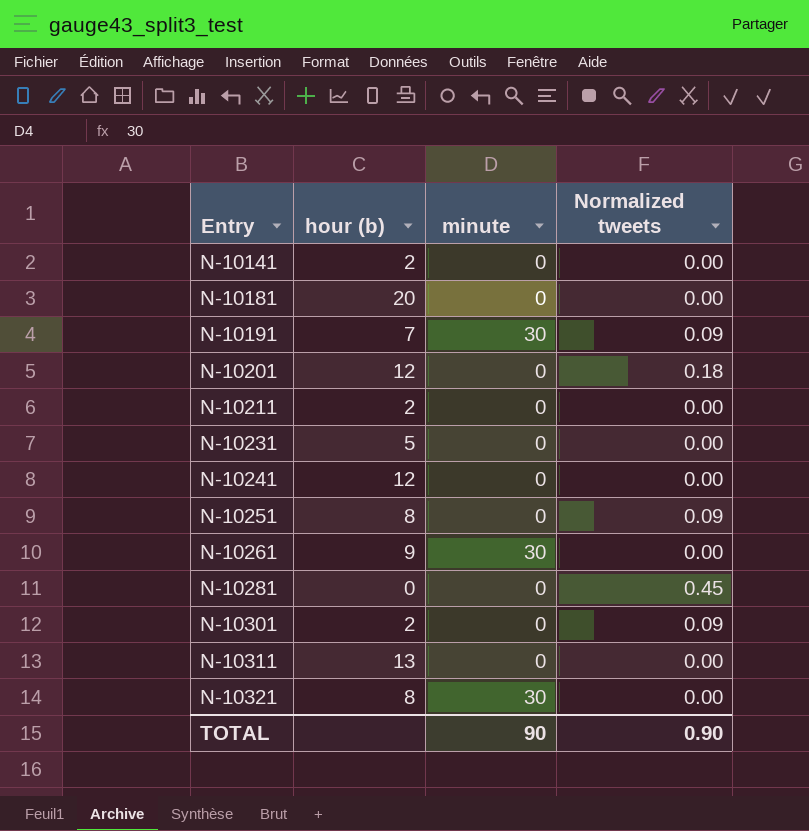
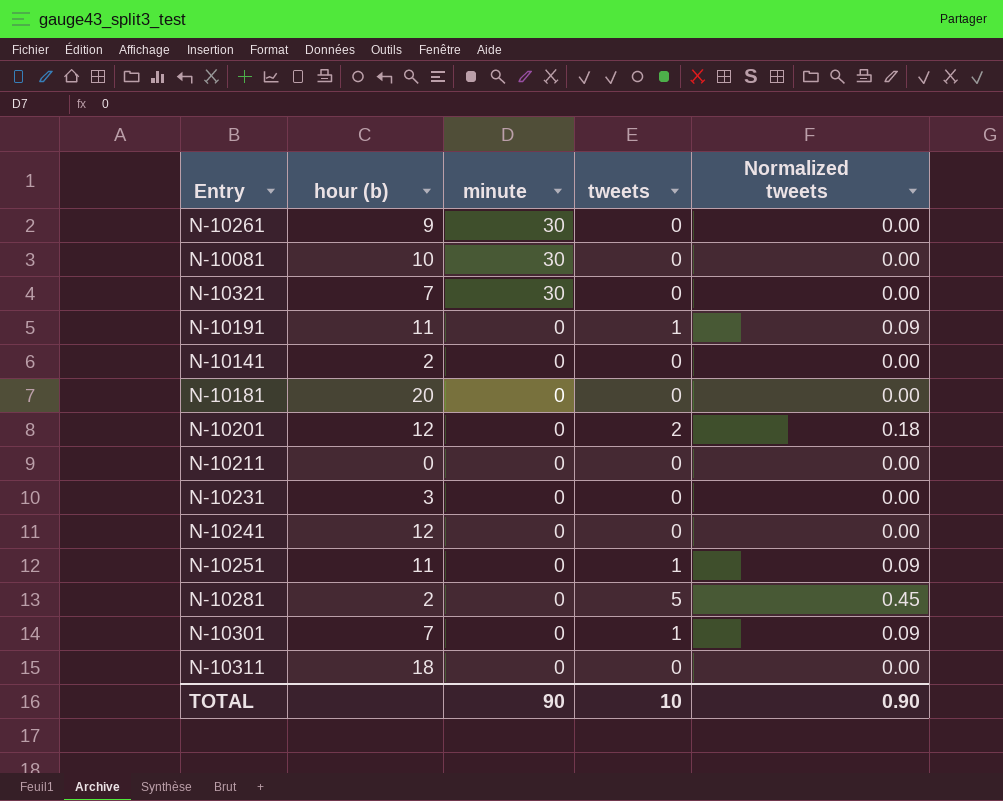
row order: Entry ascending -> minute descending
column tweets | position: none -> 4
row N-10081: none -> 10 | 30 | 0 | 0.00
N-10321 | hour (b): 8 -> 7
N-10191 | hour (b): 7 -> 11
N-10191 | minute: 30 -> 0
N-10211 | hour (b): 2 -> 0
N-10231 | hour (b): 5 -> 3
N-10251 | hour (b): 8 -> 11
N-10281 | hour (b): 0 -> 2
N-10301 | hour (b): 2 -> 7
N-10311 | hour (b): 13 -> 18

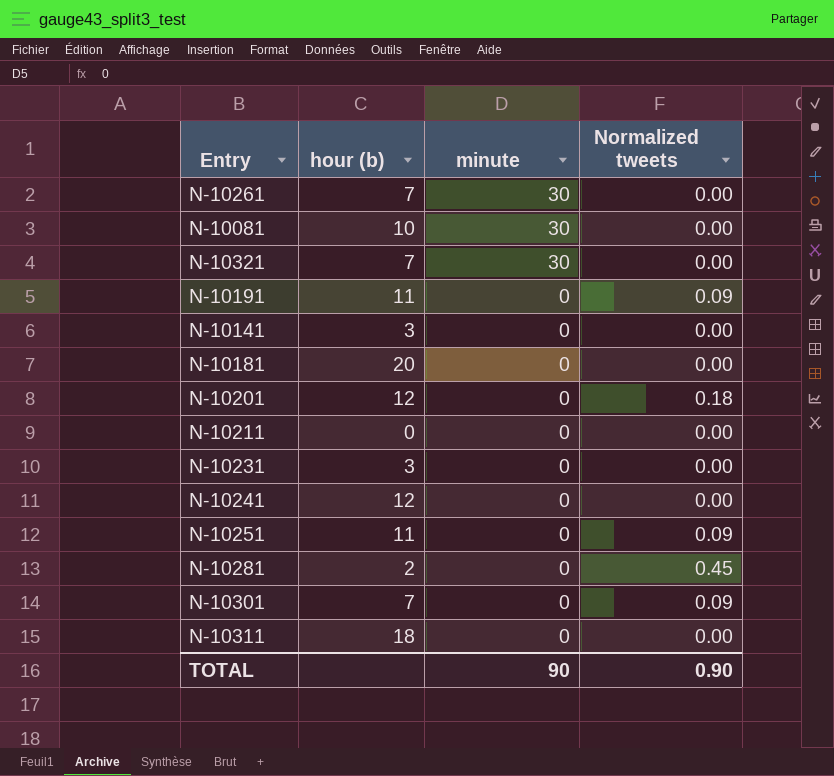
column tweets | position: 4 -> none
N-10261 | hour (b): 9 -> 7
N-10141 | hour (b): 2 -> 3

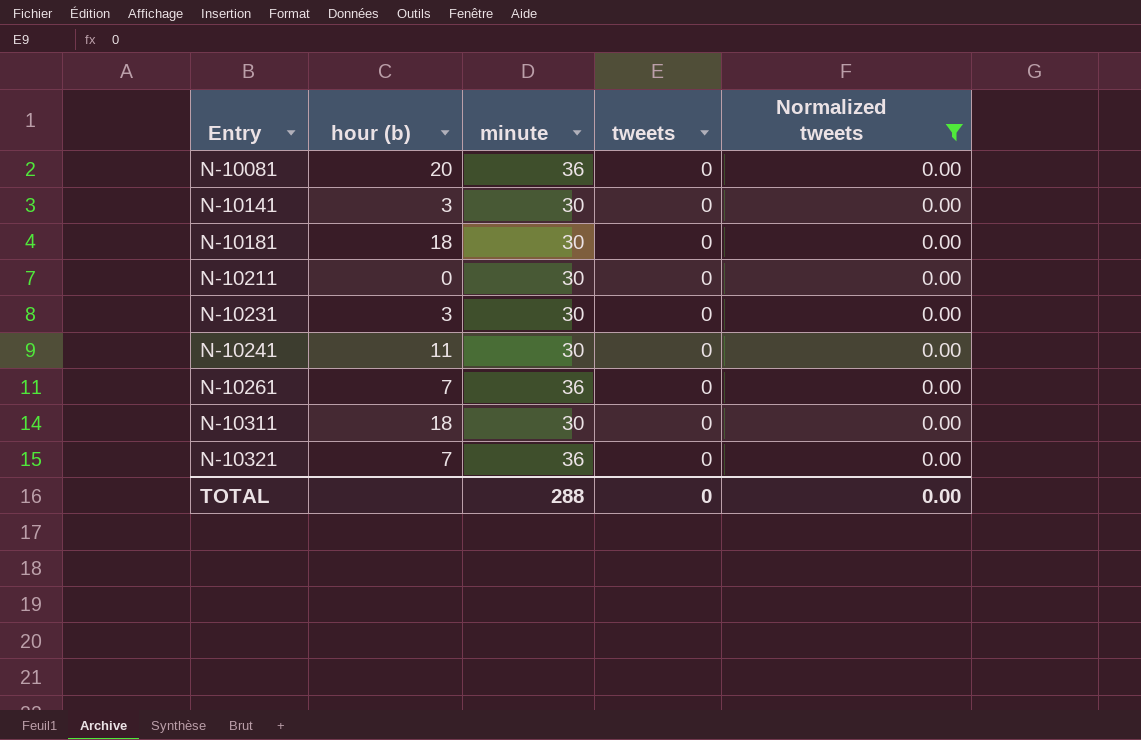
filter: none -> Normalized tweets = 0.00
row order: minute descending -> Entry ascending
column tweets | position: none -> 4
N-10081 | hour (b): 10 -> 20
N-10081 | minute: 30 -> 36
N-10141 | minute: 0 -> 30
N-10181 | hour (b): 20 -> 18
N-10181 | minute: 0 -> 30
N-10211 | minute: 0 -> 30
N-10231 | minute: 0 -> 30
N-10241 | hour (b): 12 -> 11
N-10241 | minute: 0 -> 30
N-10261 | minute: 30 -> 36
N-10311 | minute: 0 -> 30
N-10321 | minute: 30 -> 36
TOTAL | minute: 90 -> 288
TOTAL | Normalized tweets: 0.90 -> 0.00

